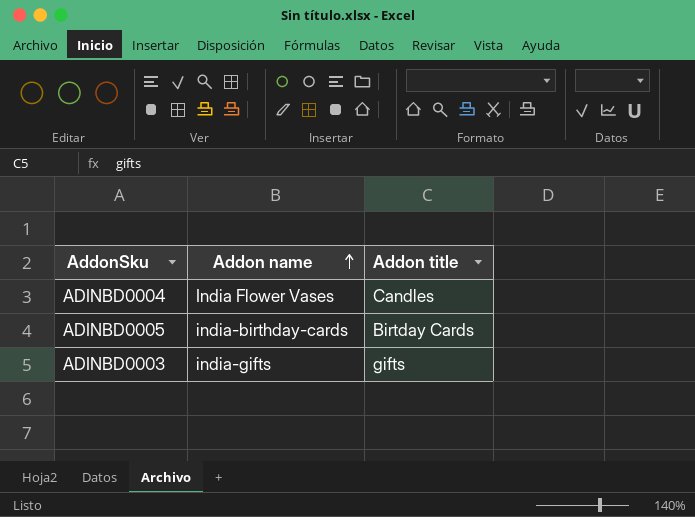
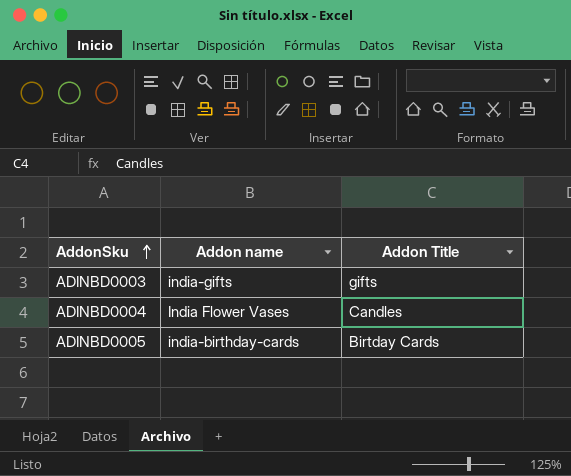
row order: Addon name ascending -> AddonSku ascending
column name: Addon title -> Addon Title

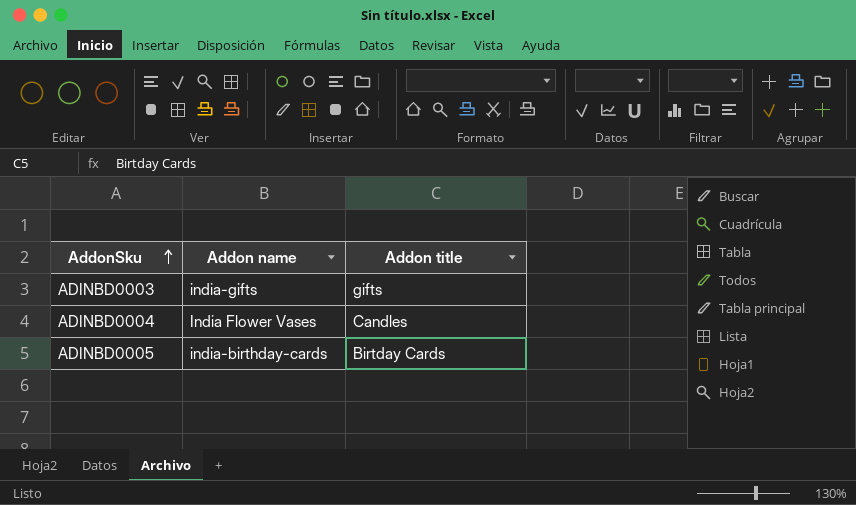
column name: Addon Title -> Addon title

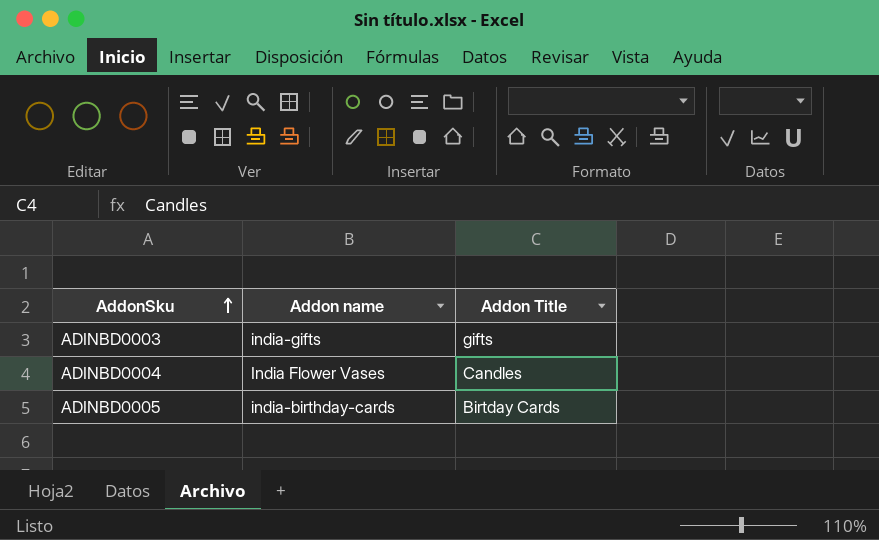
column name: Addon title -> Addon Title

